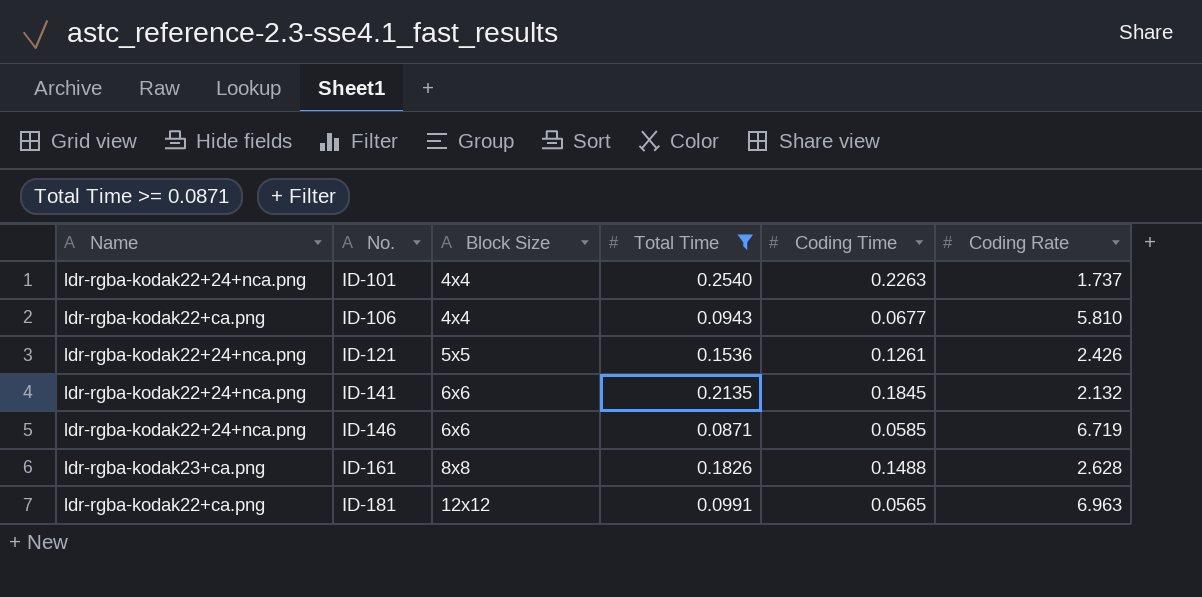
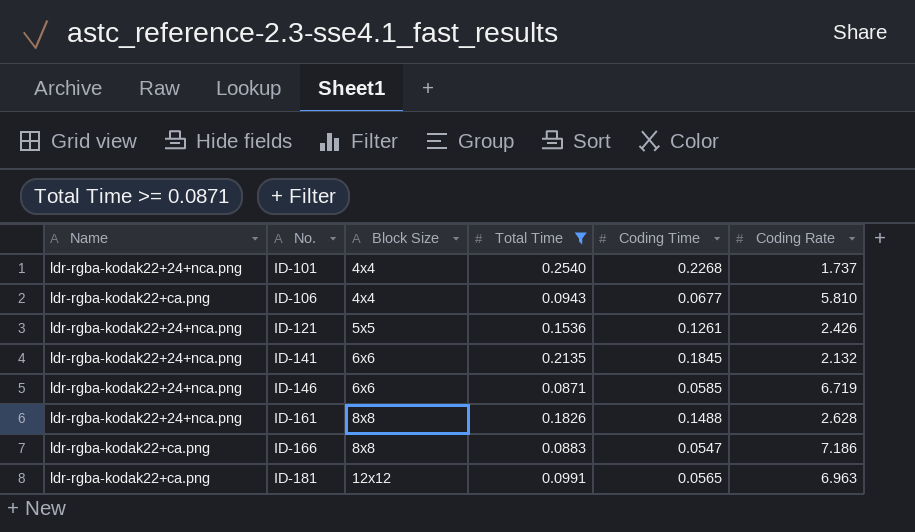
ID-101 | Coding Time: 0.2263 -> 0.2268
ID-161 | Name: ldr-rgba-kodak23+ca.png -> ldr-rgba-kodak22+24+nca.png
row ID-166: none -> ldr-rgba-kodak22+ca.png | 8x8 | 0.0883 | 0.0547 | 7.186

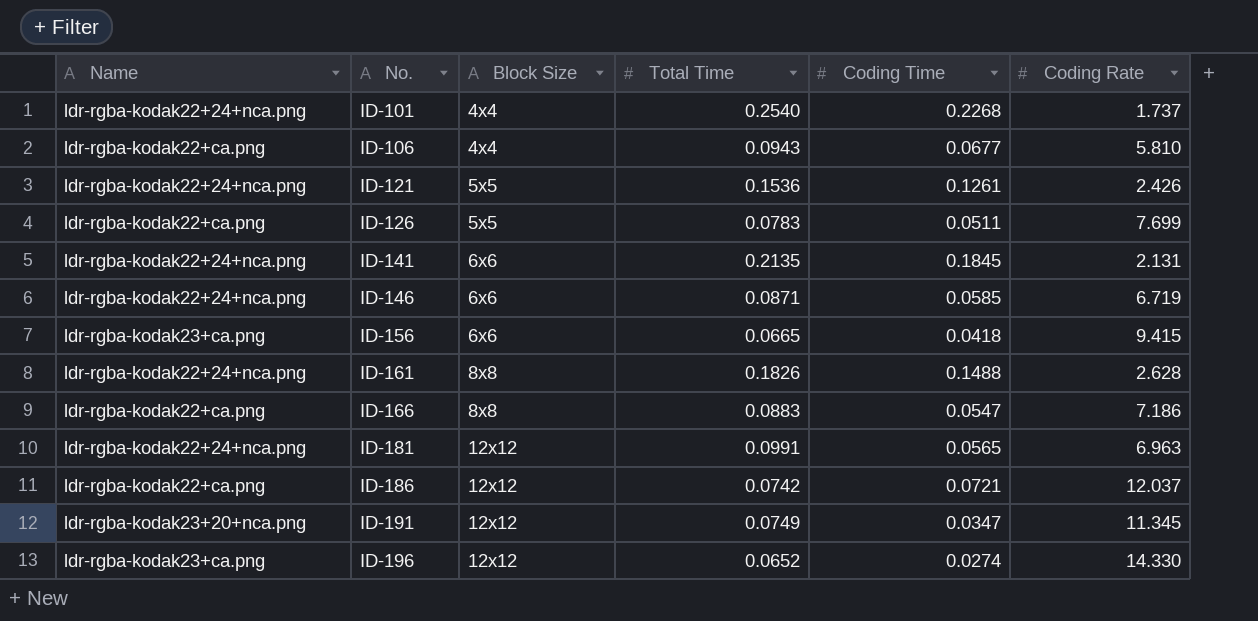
filter: Total Time >= 0.0871 -> none
ID-141 | Coding Rate: 2.132 -> 2.131
ID-181 | Name: ldr-rgba-kodak22+ca.png -> ldr-rgba-kodak22+24+nca.png

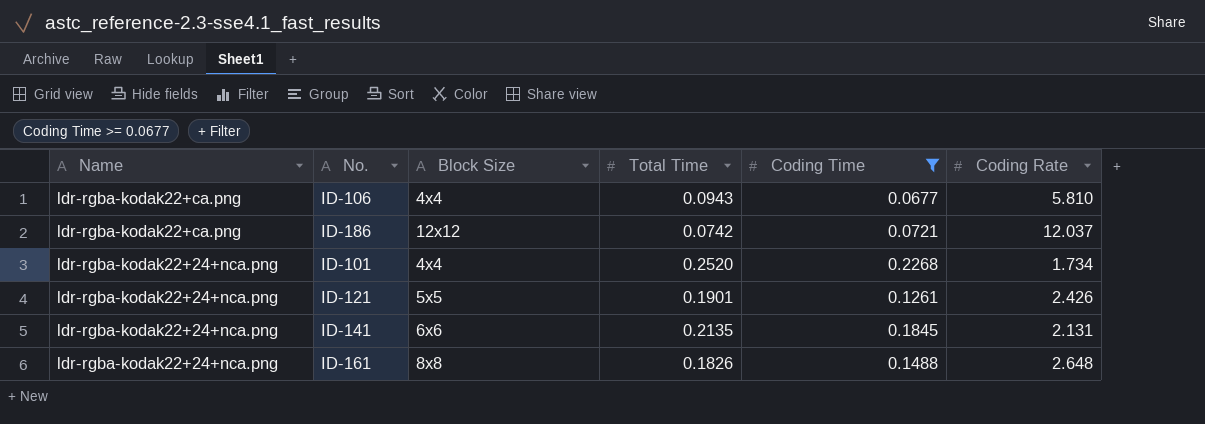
filter: none -> Coding Time >= 0.0677
row order: No. ascending -> Name descending
ID-101 | Total Time: 0.2540 -> 0.2520
ID-101 | Coding Rate: 1.737 -> 1.734
ID-121 | Total Time: 0.1536 -> 0.1901
ID-161 | Coding Rate: 2.628 -> 2.648

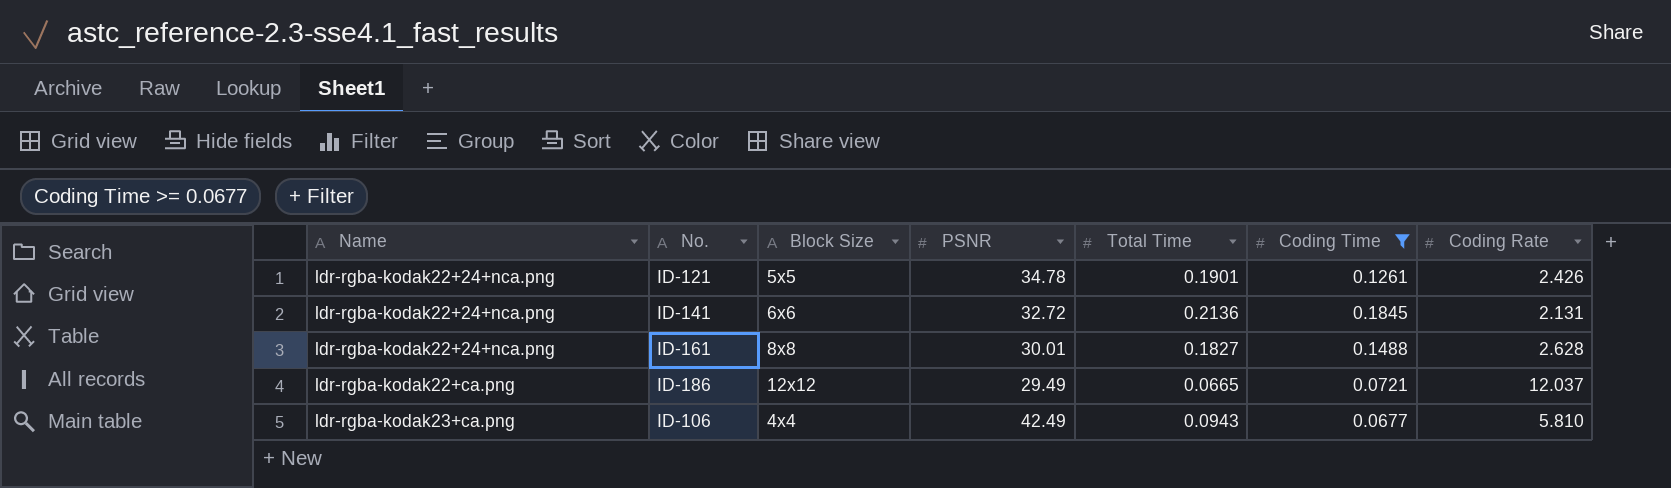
row order: Name descending -> Name ascending
column PSNR | position: none -> 4
row ID-101: ldr-rgba-kodak22+24+nca.png | 4x4 | 0.2520 | 0.2268 | 1.734 -> none
ID-141 | Total Time: 0.2135 -> 0.2136
ID-161 | Total Time: 0.1826 -> 0.1827
ID-161 | Coding Rate: 2.648 -> 2.628
ID-186 | Total Time: 0.0742 -> 0.0665
ID-106 | Name: ldr-rgba-kodak22+ca.png -> ldr-rgba-kodak23+ca.png

